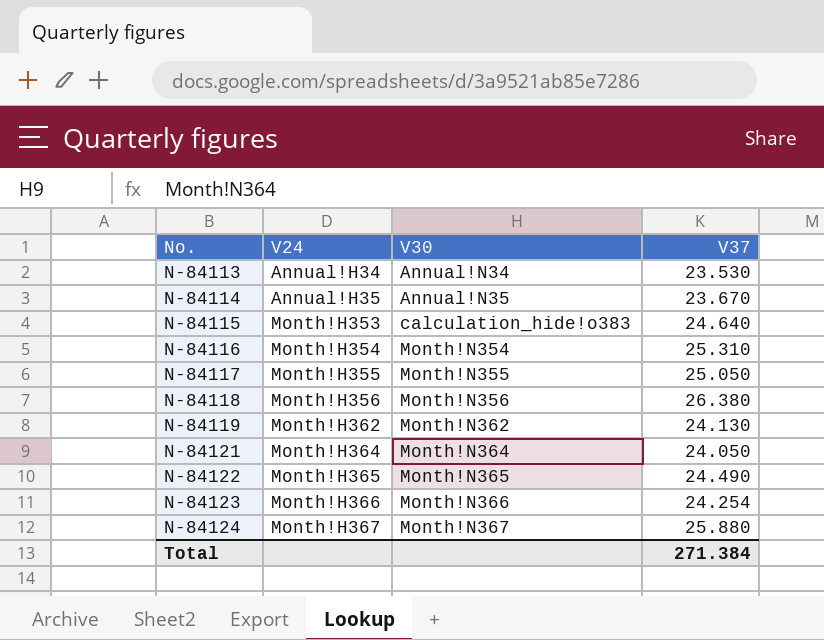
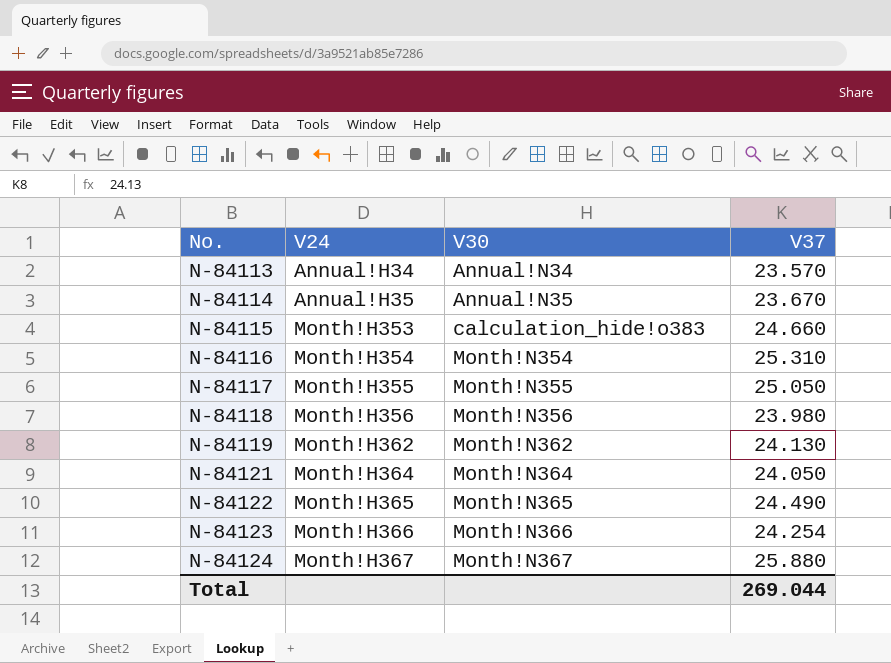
N-84113 | V37: 23.530 -> 23.570
N-84115 | V37: 24.640 -> 24.660
N-84118 | V37: 26.380 -> 23.980
Total | V37: 271.384 -> 269.044

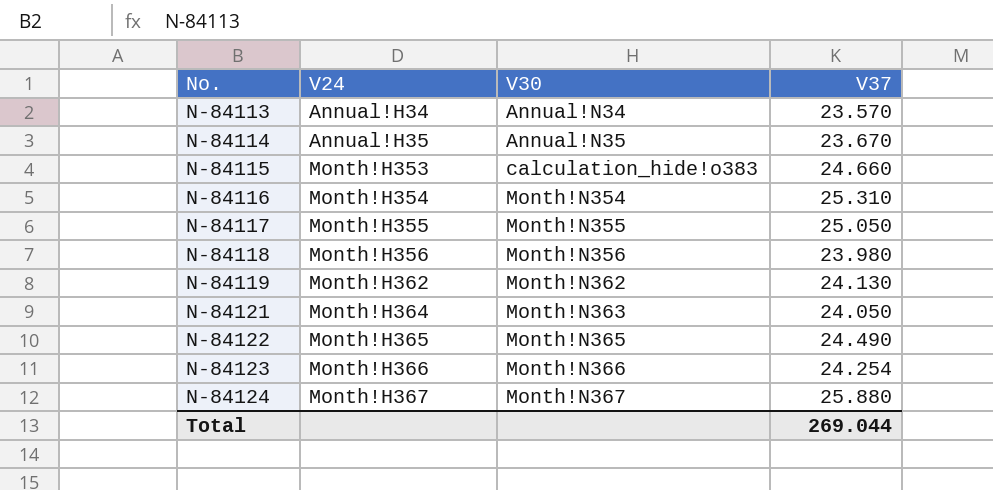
N-84121 | V30: Month!N364 -> Month!N363

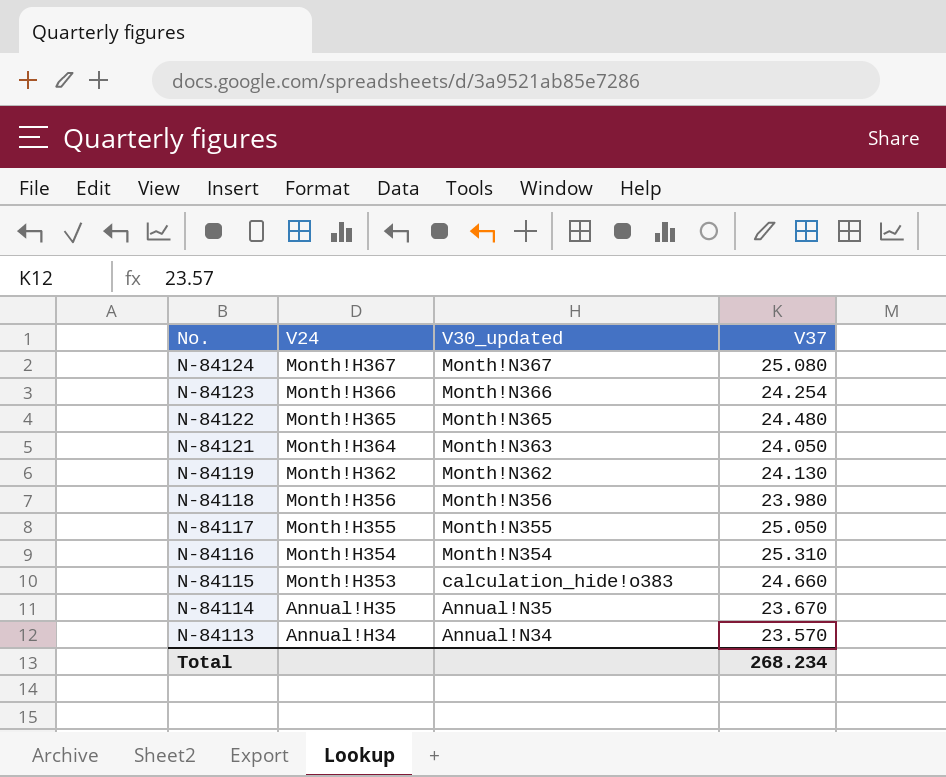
row order: No. ascending -> No. descending
column name: V30 -> V30_updated
N-84124 | V37: 25.880 -> 25.080
N-84122 | V37: 24.490 -> 24.480
Total | V37: 269.044 -> 268.234

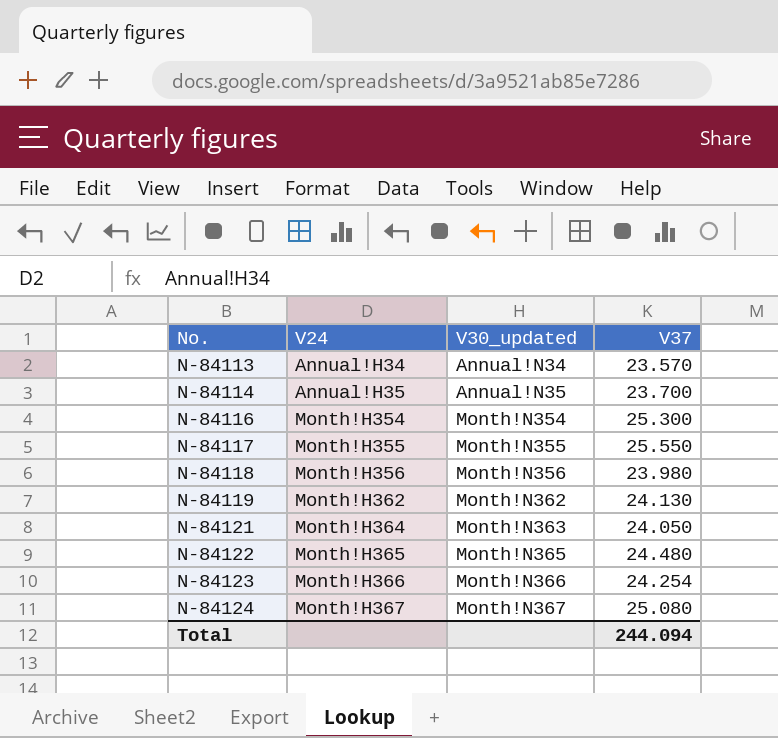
row order: No. descending -> No. ascending
row N-84115: Month!H353 | calculation_hide!o383 | 24.660 -> none
N-84114 | V37: 23.670 -> 23.700
N-84116 | V37: 25.310 -> 25.300
N-84117 | V37: 25.050 -> 25.550
Total | V37: 268.234 -> 244.094

